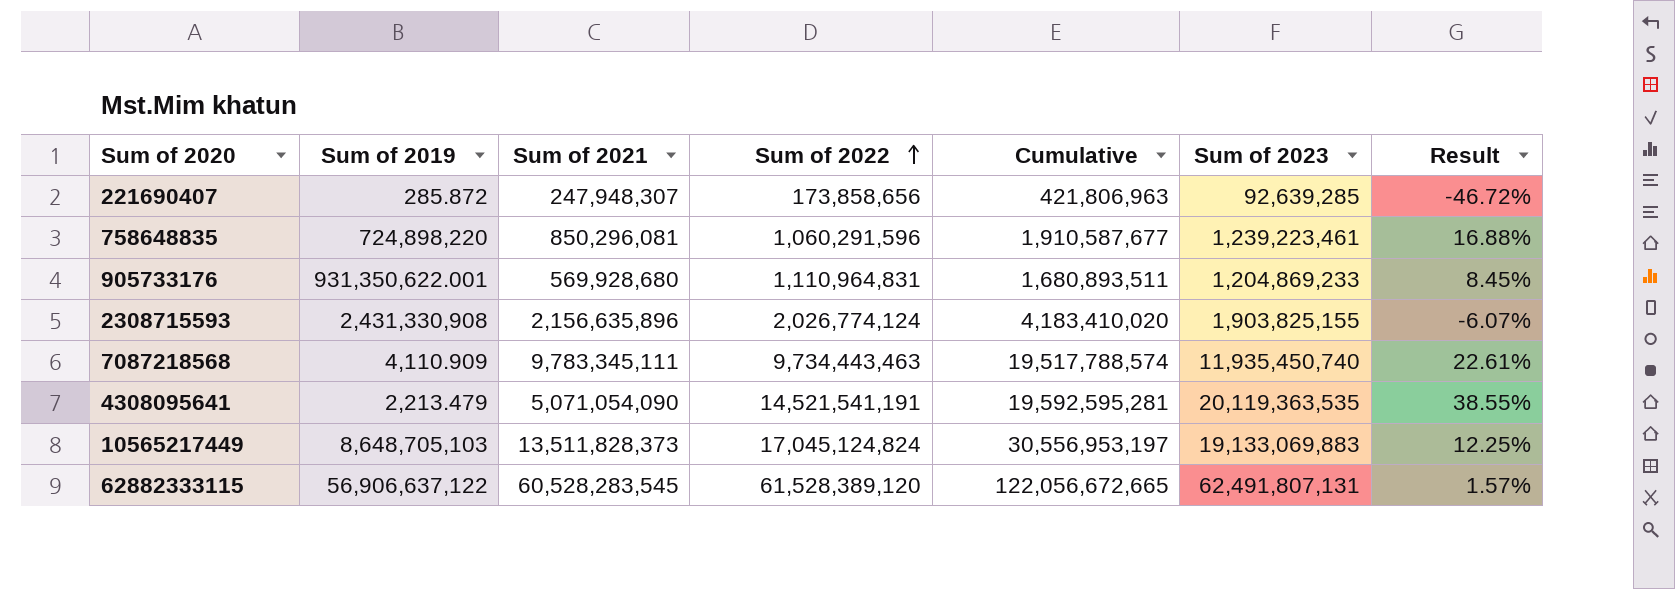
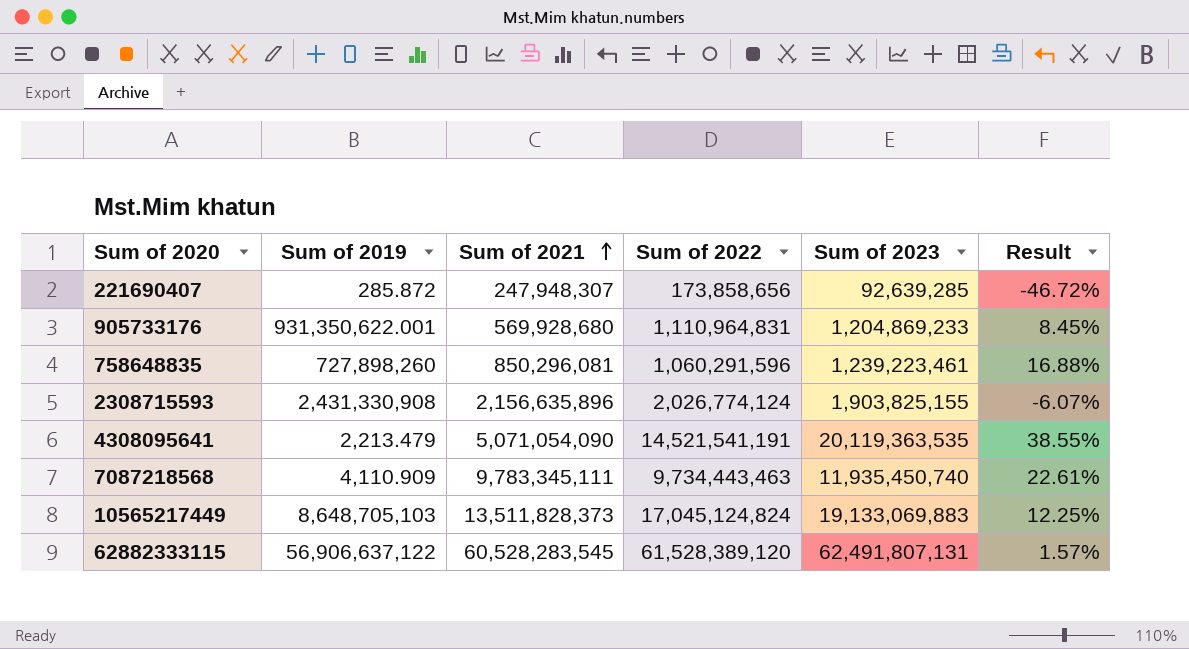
row order: Sum of 2022 ascending -> Sum of 2021 ascending
column Cumulative | formula: [Sum of 2021] + [Sum of 2022] -> none
758648835 | Sum of 2019: 724,898,220 -> 727,898,260

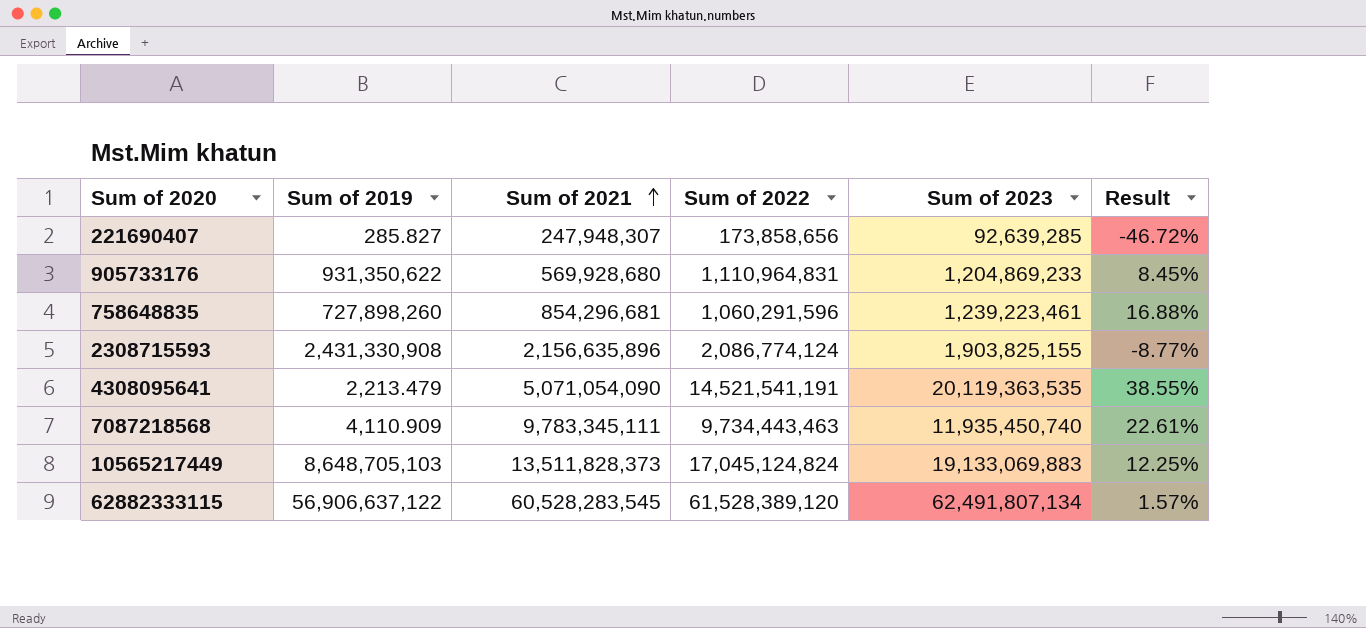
221690407 | Sum of 2019: 285.872 -> 285.827
905733176 | Sum of 2019: 931,350,622.001 -> 931,350,622
758648835 | Sum of 2021: 850,296,081 -> 854,296,681
2308715593 | Sum of 2022: 2,026,774,124 -> 2,086,774,124
2308715593 | Result: -6.07% -> -8.77%
62882333115 | Sum of 2023: 62,491,807,131 -> 62,491,807,134

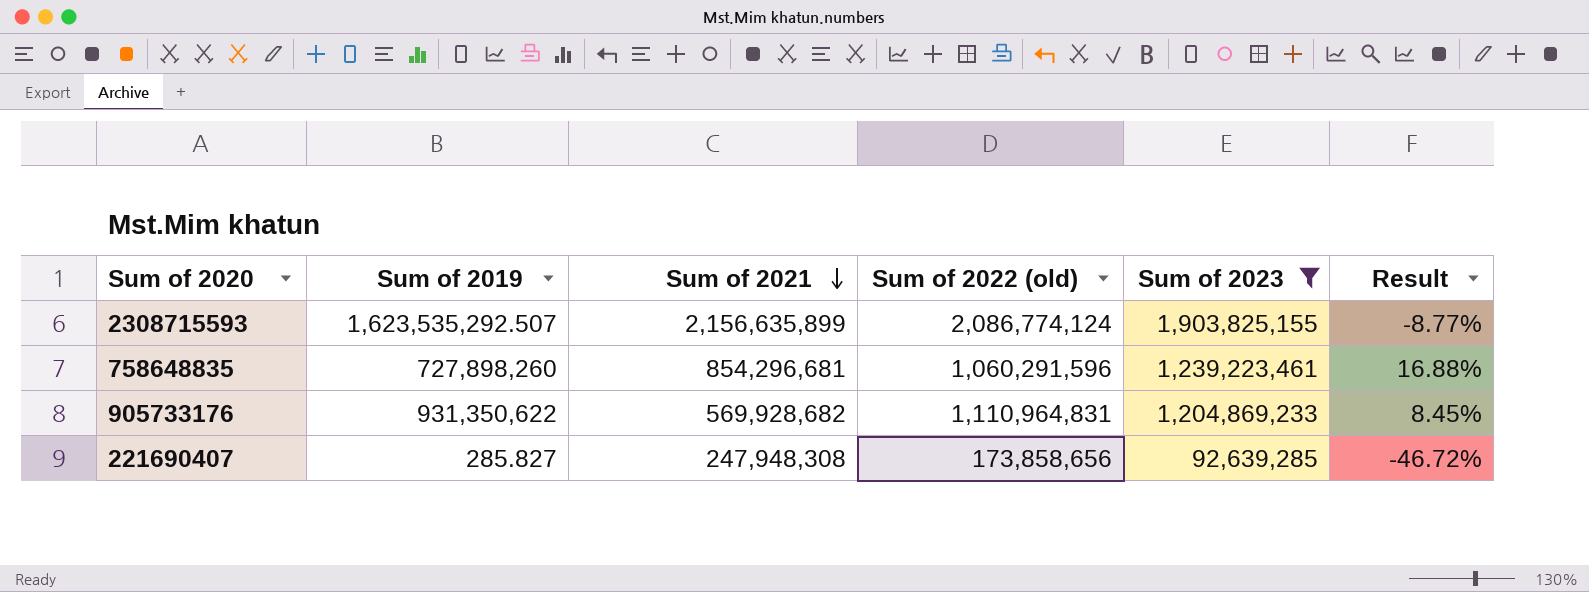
filter: none -> Sum of 2023 <= 1,903,825,155
row order: Sum of 2021 ascending -> Sum of 2021 descending
column name: Sum of 2022 -> Sum of 2022 (old)
2308715593 | Sum of 2019: 2,431,330,908 -> 1,623,535,292.507
2308715593 | Sum of 2021: 2,156,635,896 -> 2,156,635,899
905733176 | Sum of 2021: 569,928,680 -> 569,928,682
221690407 | Sum of 2021: 247,948,307 -> 247,948,308

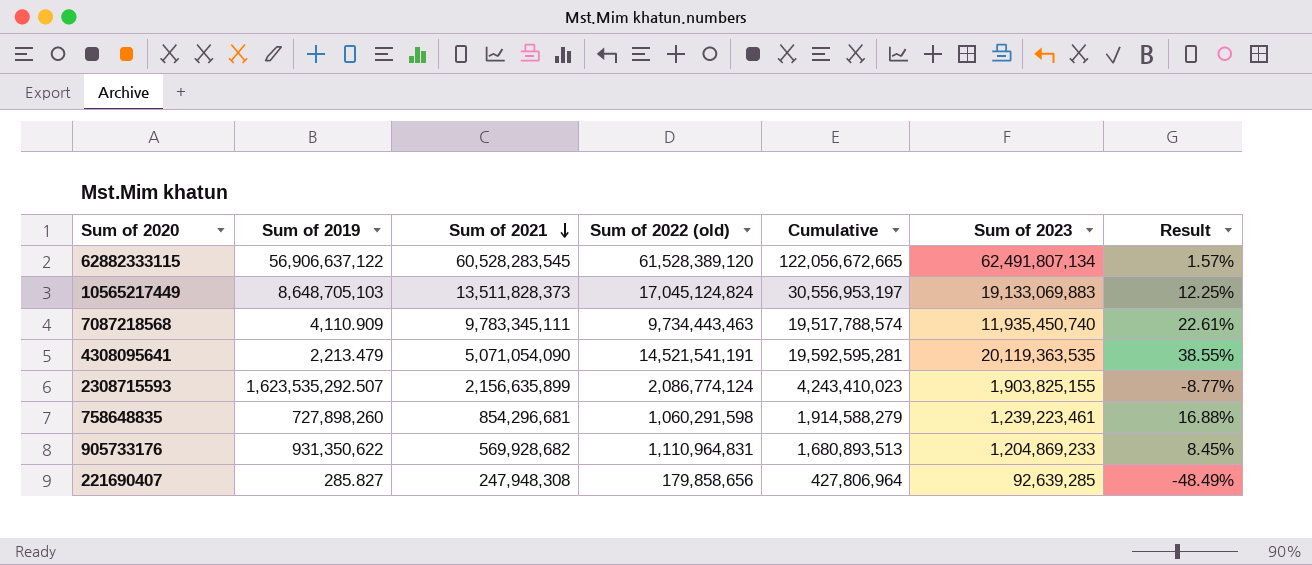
filter: Sum of 2023 <= 1,903,825,155 -> none
column Cumulative | formula: none -> [Sum of 2021] + [Sum of 2022 (old)]
758648835 | Sum of 2022 (old): 1,060,291,596 -> 1,060,291,598
221690407 | Sum of 2022 (old): 173,858,656 -> 179,858,656
221690407 | Result: -46.72% -> -48.49%

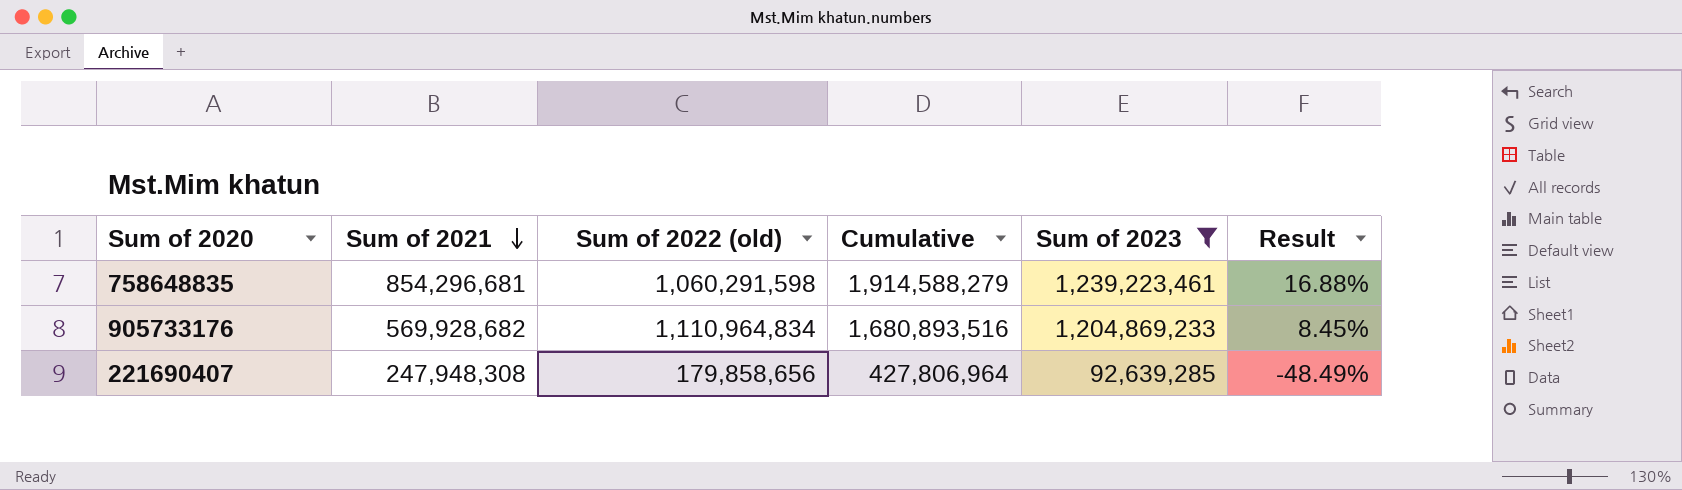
filter: none -> Sum of 2023 <= 1,239,223,461
column Sum of 2019 | position: 2 -> none
905733176 | Sum of 2022 (old): 1,110,964,831 -> 1,110,964,834
905733176 | Cumulative: 1,680,893,513 -> 1,680,893,516

